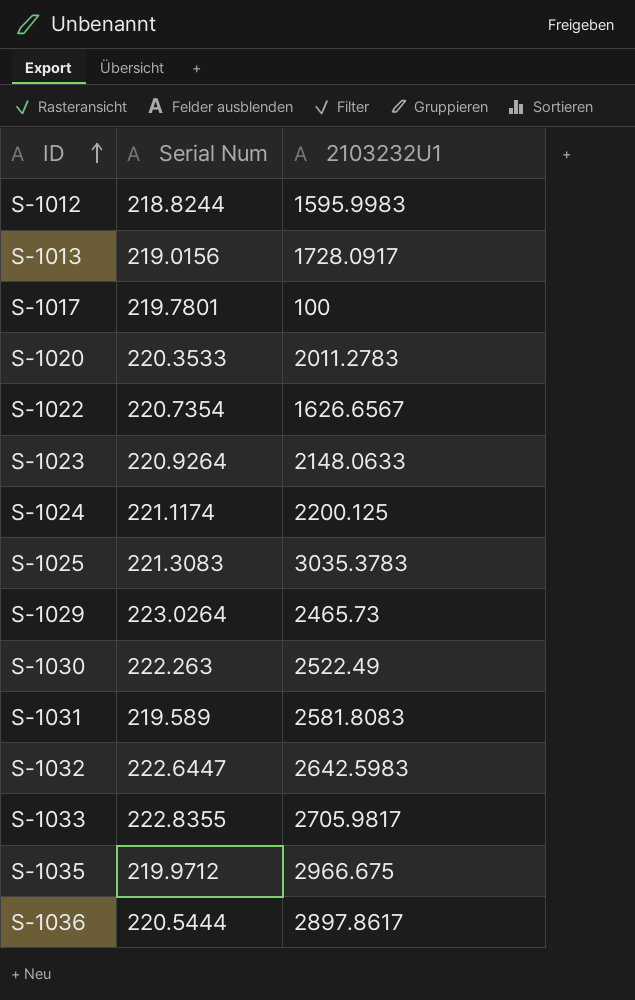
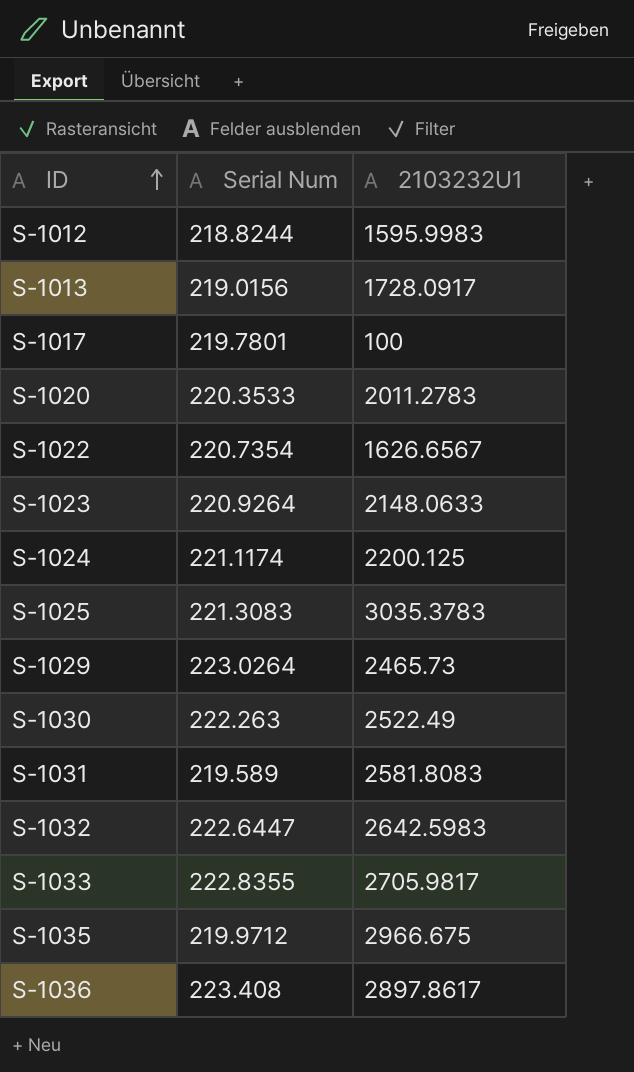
S-1036 | Serial Num: 220.5444 -> 223.408

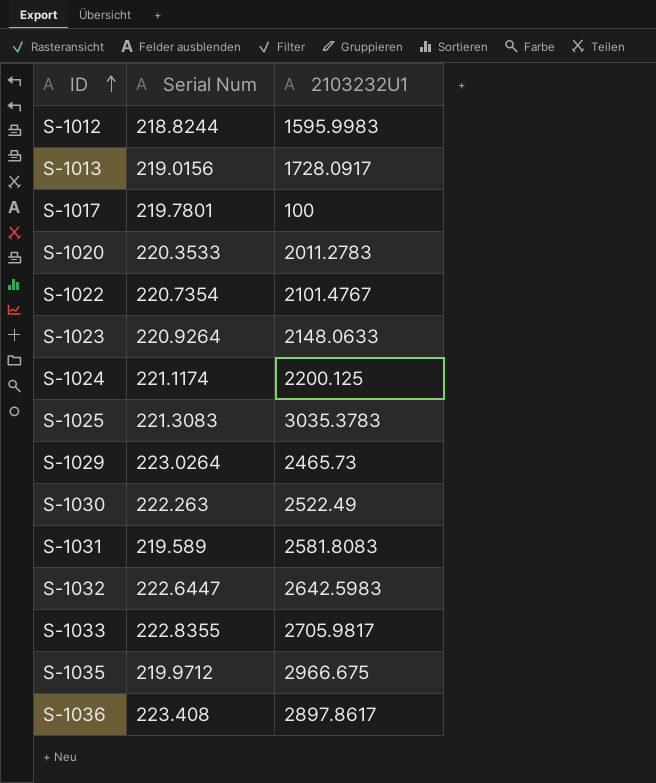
S-1022 | 2103232U1: 1626.6567 -> 2101.4767

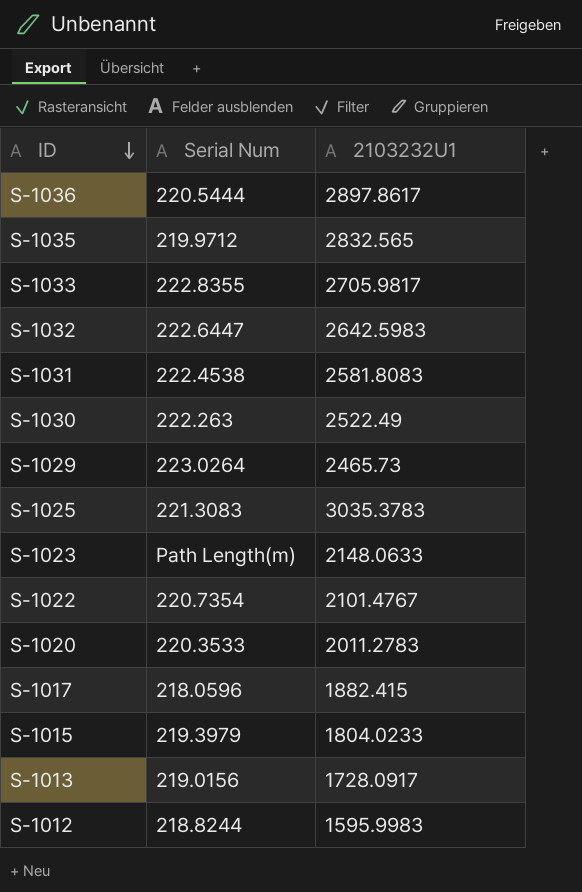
row order: ID ascending -> ID descending
row S-1024: 221.1174 | 2200.125 -> none
S-1036 | Serial Num: 223.408 -> 220.5444
S-1035 | 2103232U1: 2966.675 -> 2832.565
S-1031 | Serial Num: 219.589 -> 222.4538
S-1023 | Serial Num: 220.9264 -> Path Length(m)
S-1017 | Serial Num: 219.7801 -> 218.0596
S-1017 | 2103232U1: 100 -> 1882.415
row S-1015: none -> 219.3979 | 1804.0233

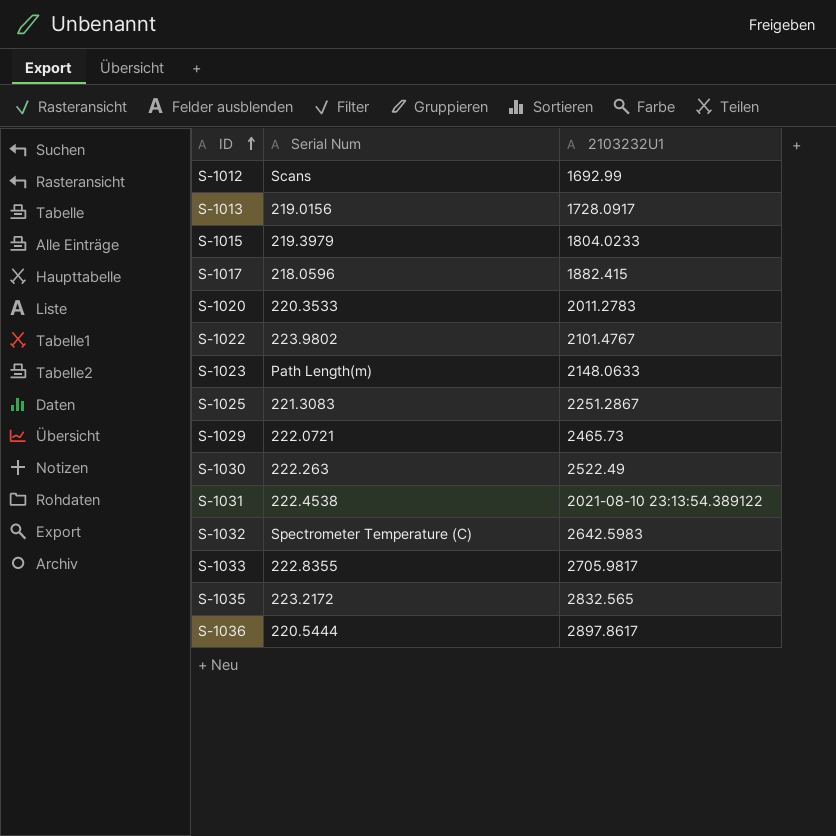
row order: ID descending -> ID ascending
S-1012 | Serial Num: 218.8244 -> Scans
S-1012 | 2103232U1: 1595.9983 -> 1692.99
S-1022 | Serial Num: 220.7354 -> 223.9802
S-1025 | 2103232U1: 3035.3783 -> 2251.2867
S-1029 | Serial Num: 223.0264 -> 222.0721
S-1031 | 2103232U1: 2581.8083 -> 2021-08-10 23:13:54.389122
S-1032 | Serial Num: 222.6447 -> Spectrometer Temperature (C)
S-1035 | Serial Num: 219.9712 -> 223.2172

